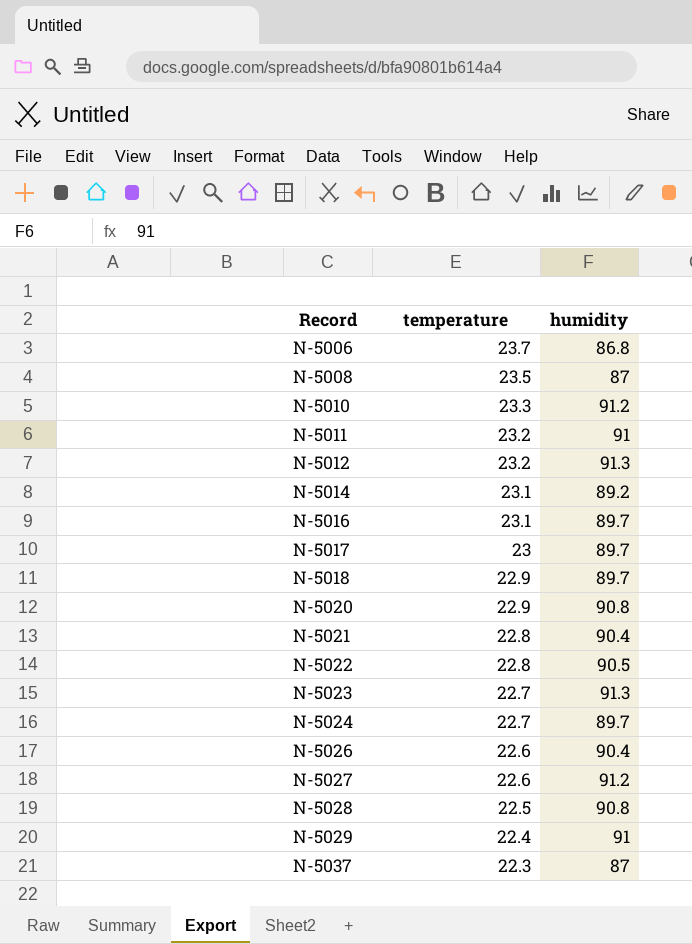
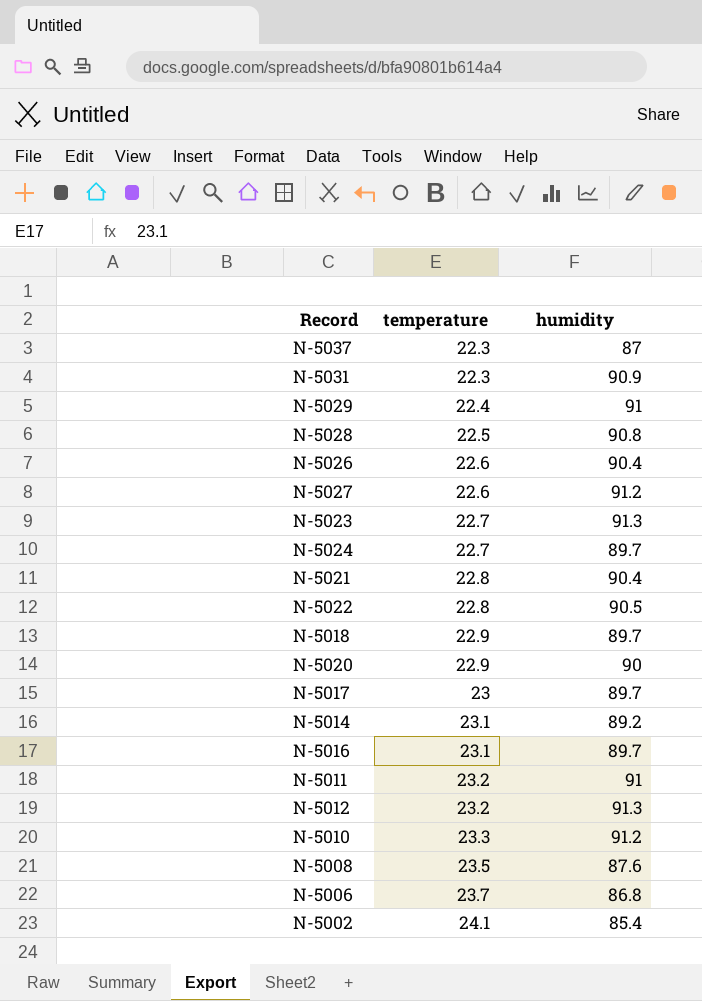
row order: Record ascending -> temperature ascending
row N-5031: none -> 22.3 | 90.9
N-5020 | humidity: 90.8 -> 90
N-5008 | humidity: 87 -> 87.6
row N-5002: none -> 24.1 | 85.4

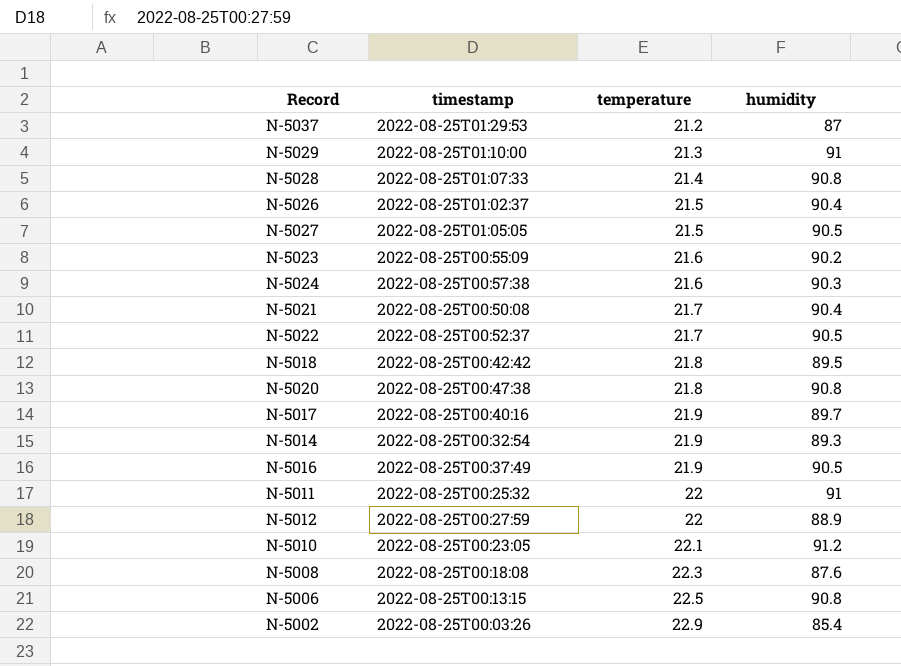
column timestamp | position: none -> 2
row N-5031: 22.3 | 90.9 -> none
N-5037 | temperature: 22.3 -> 21.2
N-5029 | temperature: 22.4 -> 21.3
N-5028 | temperature: 22.5 -> 21.4
N-5026 | temperature: 22.6 -> 21.5
N-5027 | temperature: 22.6 -> 21.5
N-5027 | humidity: 91.2 -> 90.5
N-5023 | temperature: 22.7 -> 21.6
N-5023 | humidity: 91.3 -> 90.2
N-5024 | temperature: 22.7 -> 21.6
N-5024 | humidity: 89.7 -> 90.3
N-5021 | temperature: 22.8 -> 21.7
N-5022 | temperature: 22.8 -> 21.7
N-5018 | temperature: 22.9 -> 21.8
N-5018 | humidity: 89.7 -> 89.5
N-5020 | temperature: 22.9 -> 21.8
N-5020 | humidity: 90 -> 90.8
N-5017 | temperature: 23 -> 21.9
N-5014 | temperature: 23.1 -> 21.9
N-5014 | humidity: 89.2 -> 89.3
N-5016 | temperature: 23.1 -> 21.9
N-5016 | humidity: 89.7 -> 90.5
N-5011 | temperature: 23.2 -> 22
N-5012 | temperature: 23.2 -> 22
N-5012 | humidity: 91.3 -> 88.9
N-5010 | temperature: 23.3 -> 22.1
N-5008 | temperature: 23.5 -> 22.3
N-5006 | temperature: 23.7 -> 22.5
N-5006 | humidity: 86.8 -> 90.8
N-5002 | temperature: 24.1 -> 22.9

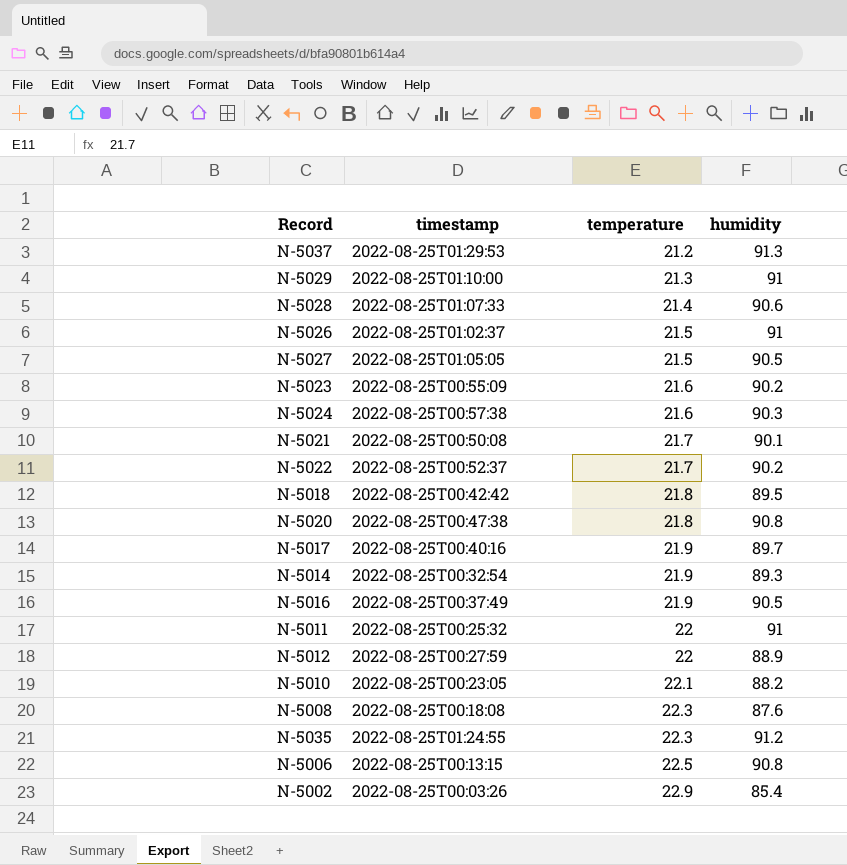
N-5037 | humidity: 87 -> 91.3
N-5028 | humidity: 90.8 -> 90.6
N-5026 | humidity: 90.4 -> 91
N-5021 | humidity: 90.4 -> 90.1
N-5022 | humidity: 90.5 -> 90.2
N-5010 | humidity: 91.2 -> 88.2
row N-5035: none -> 2022-08-25T01:24:55 | 22.3 | 91.2

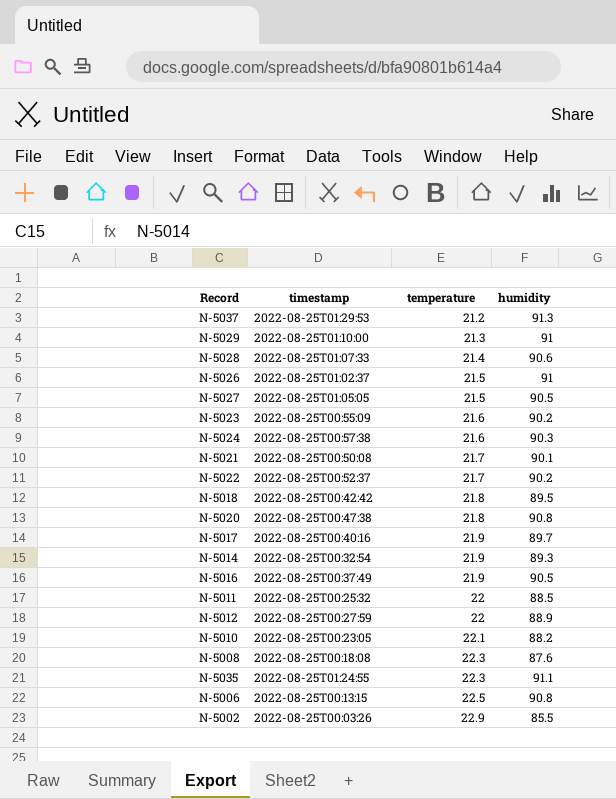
N-5011 | humidity: 91 -> 88.5
N-5035 | humidity: 91.2 -> 91.1
N-5002 | humidity: 85.4 -> 85.5

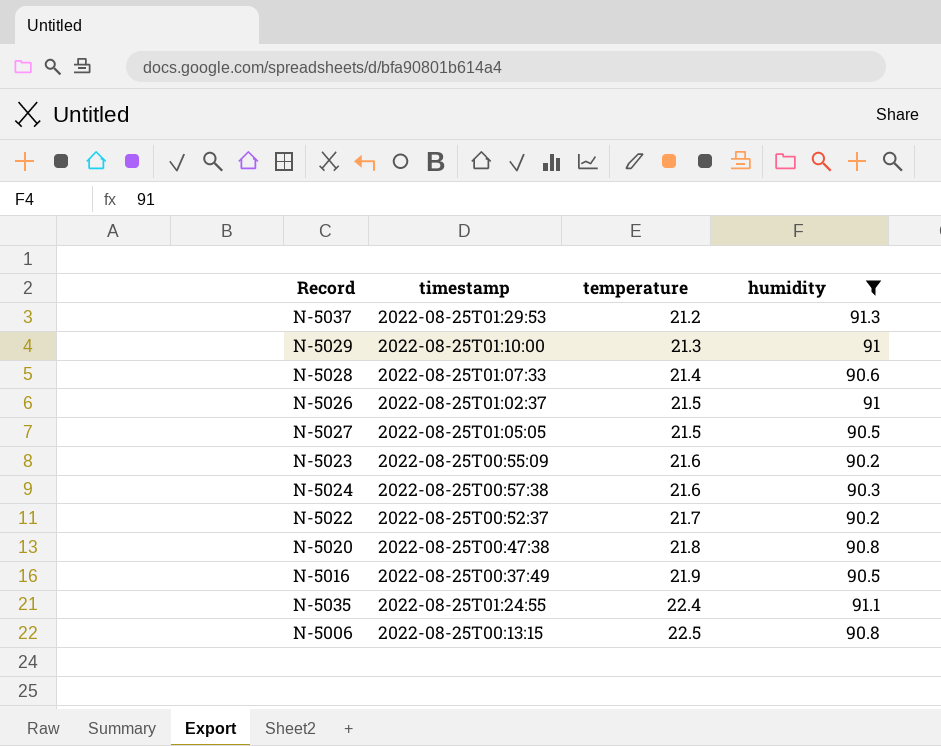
filter: none -> humidity >= 90.2
N-5035 | temperature: 22.3 -> 22.4

